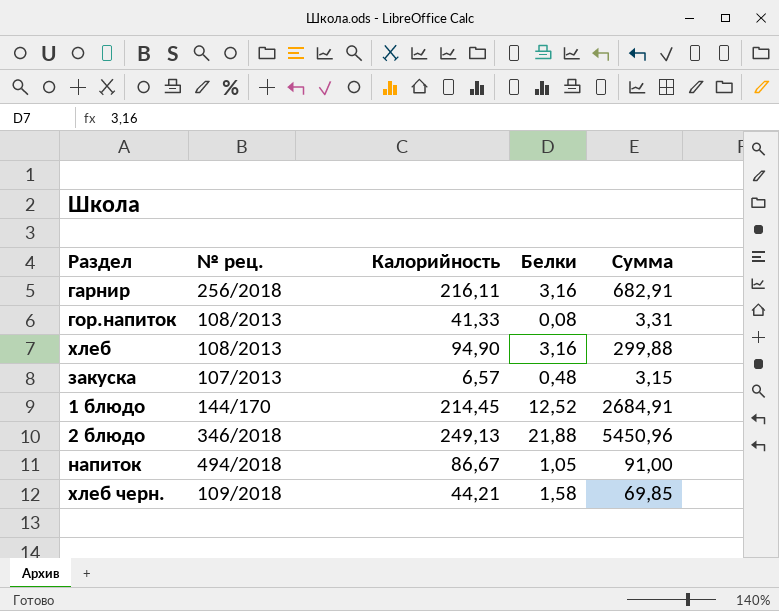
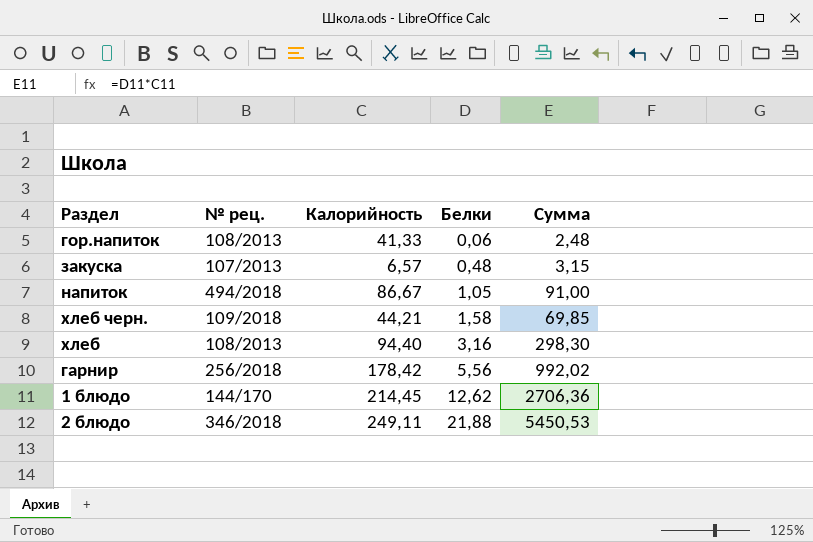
row order: none -> Белки ascending
гор.напиток | Белки: 0,08 -> 0,06
гор.напиток | Сумма: 3,31 -> 2,48
хлеб | Калорийность: 94,90 -> 94,40
хлеб | Сумма: 299,88 -> 298,30
гарнир | Калорийность: 216,11 -> 178,42
гарнир | Белки: 3,16 -> 5,56
гарнир | Сумма: 682,91 -> 992,02
1 блюдо | Белки: 12,52 -> 12,62
1 блюдо | Сумма: 2684,91 -> 2706,36
2 блюдо | Калорийность: 249,13 -> 249,11
2 блюдо | Сумма: 5450,96 -> 5450,53

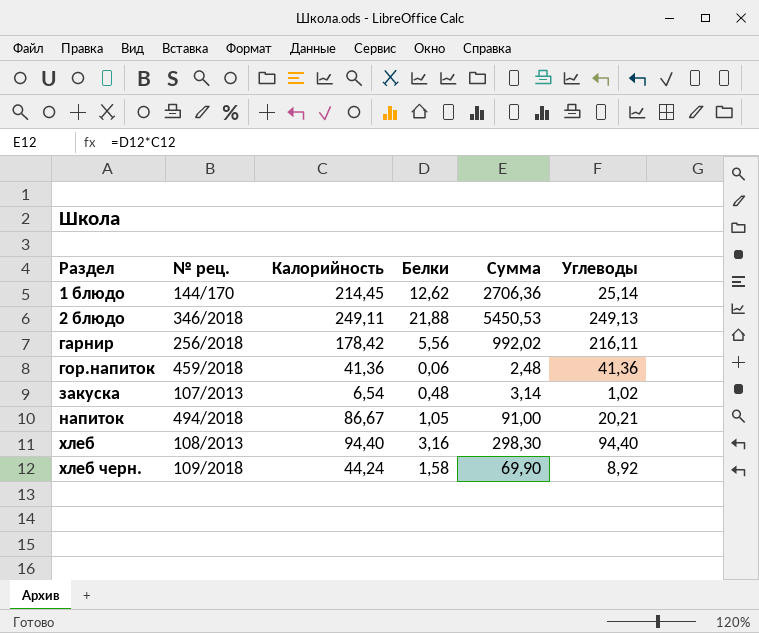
row order: Белки ascending -> Раздел ascending
column Углеводы | position: none -> 6
гор.напиток | № рец.: 108/2013 -> 459/2018
гор.напиток | Калорийность: 41,33 -> 41,36
закуска | Калорийность: 6,57 -> 6,54
закуска | Сумма: 3,15 -> 3,14
хлеб черн. | Калорийность: 44,21 -> 44,24
хлеб черн. | Сумма: 69,85 -> 69,90

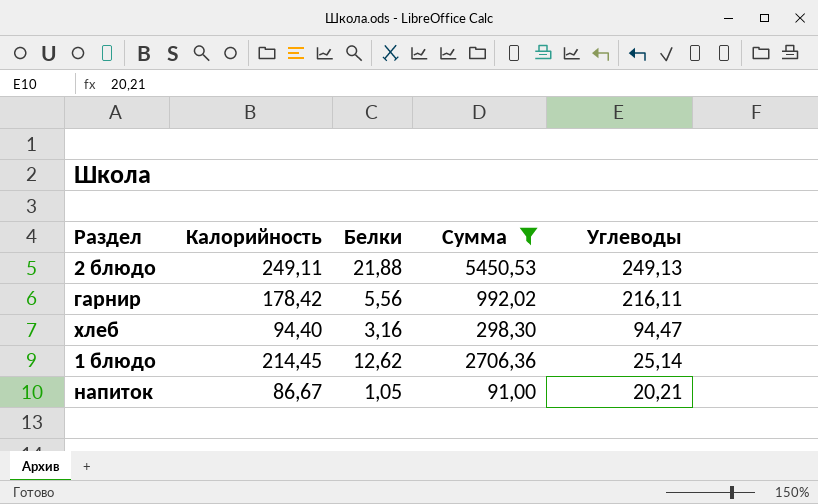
filter: none -> Сумма >= 91,00
row order: Раздел ascending -> Углеводы descending
column № рец. | position: 2 -> none
хлеб | Углеводы: 94,40 -> 94,47

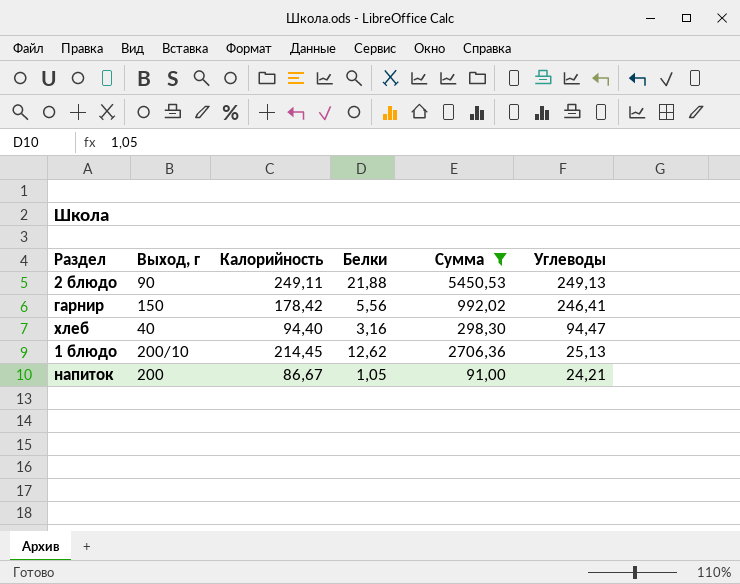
column Выход, г | position: none -> 2
гарнир | Углеводы: 216,11 -> 246,41
1 блюдо | Углеводы: 25,14 -> 25,13
напиток | Углеводы: 20,21 -> 24,21

